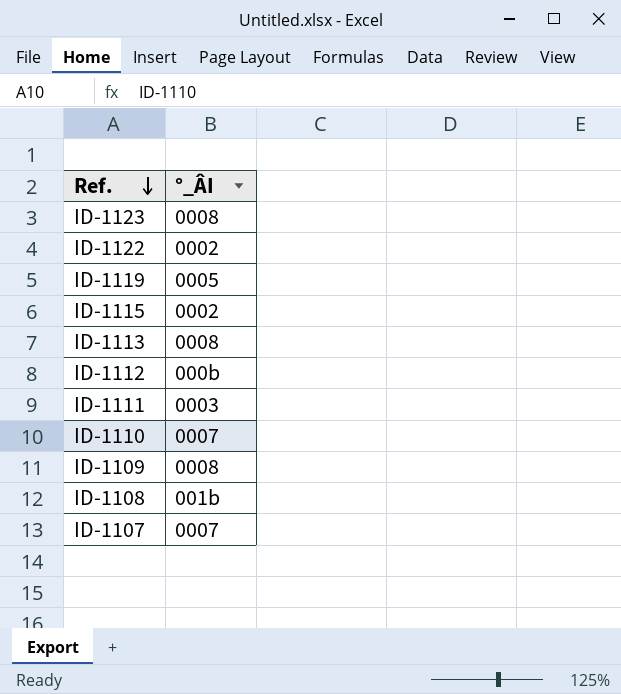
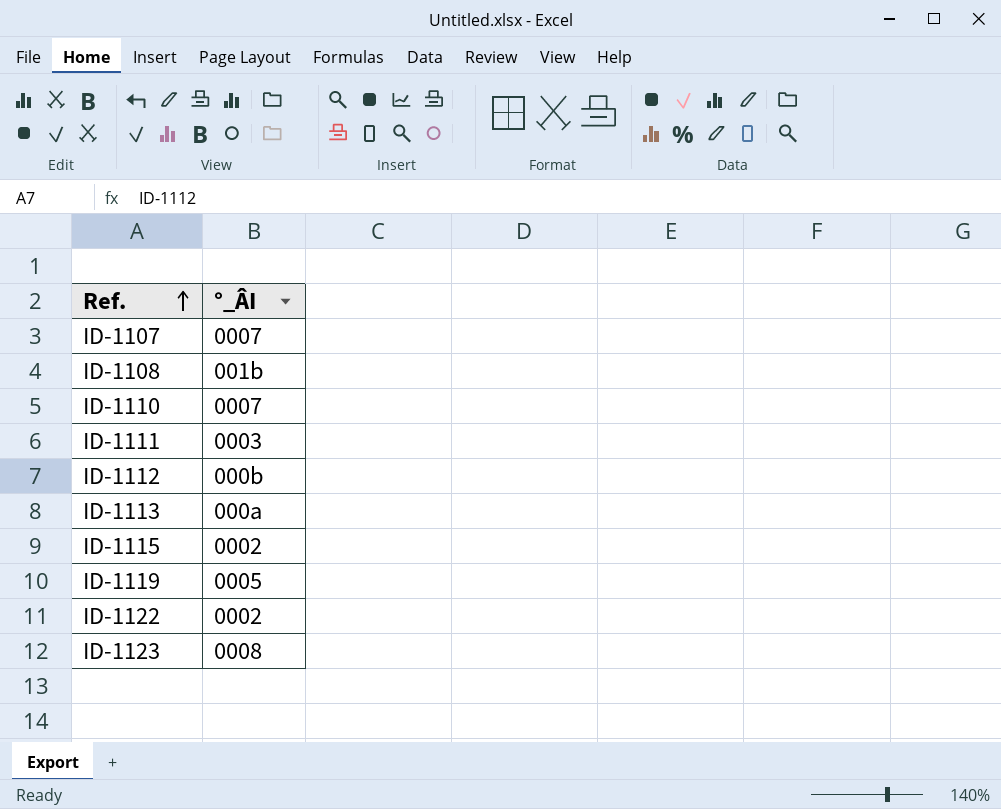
row order: Ref. descending -> Ref. ascending
row ID-1109: 0008 -> none
ID-1113 | °_ÂI: 0008 -> 000a

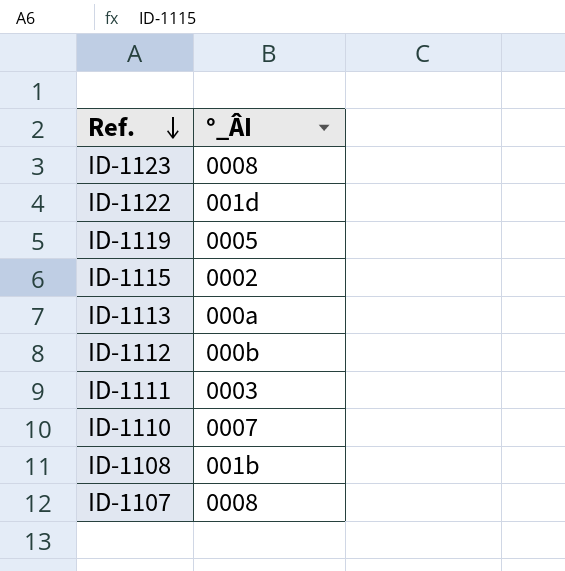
row order: Ref. ascending -> Ref. descending
ID-1122 | °_ÂI: 0002 -> 001d
ID-1107 | °_ÂI: 0007 -> 0008

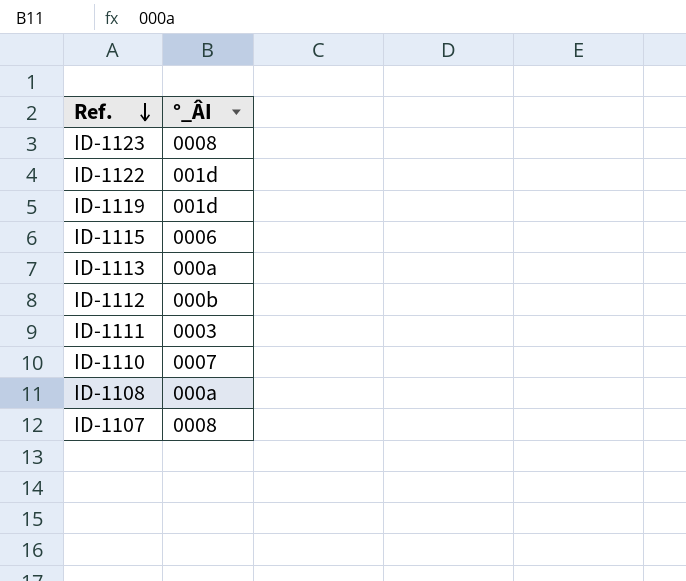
ID-1119 | °_ÂI: 0005 -> 001d
ID-1115 | °_ÂI: 0002 -> 0006
ID-1108 | °_ÂI: 001b -> 000a

